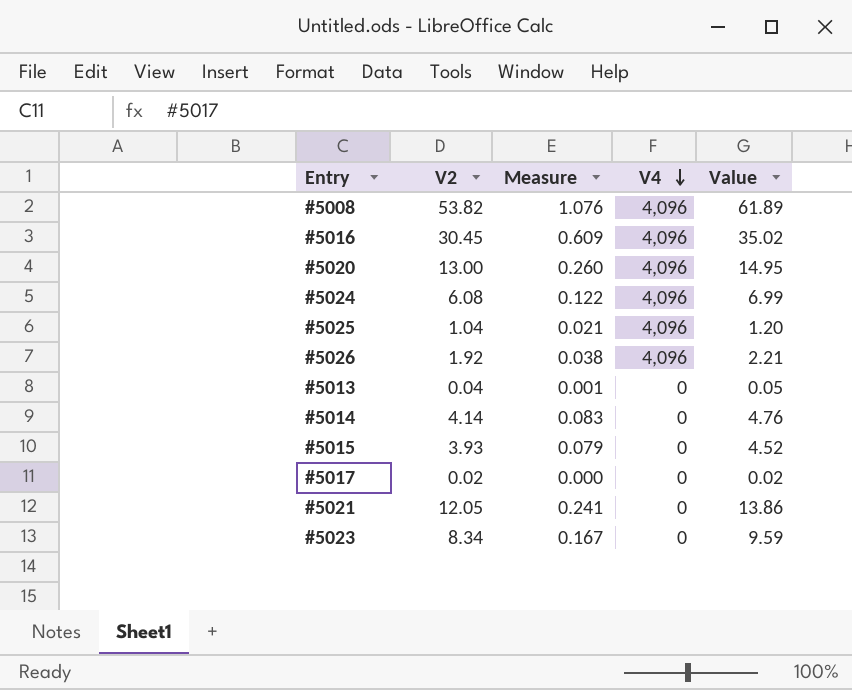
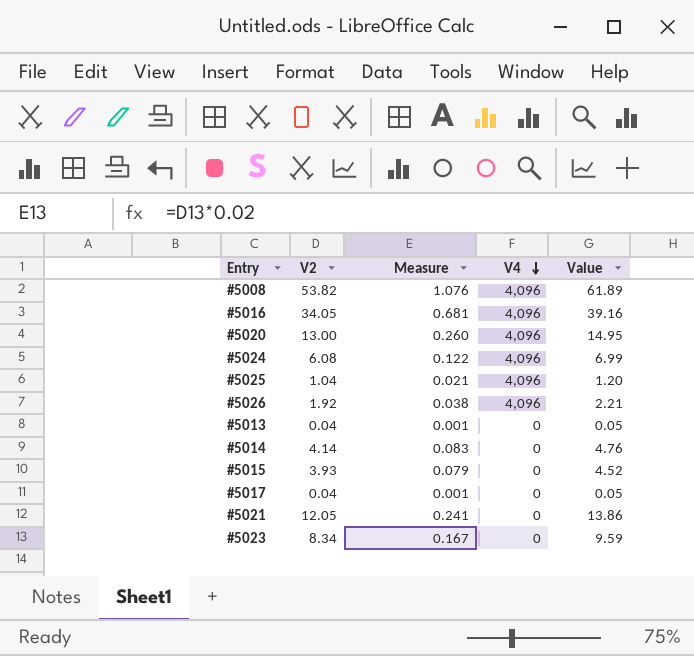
#5016 | V2: 30.45 -> 34.05
#5016 | Measure: 0.609 -> 0.681
#5016 | Value: 35.02 -> 39.16
#5017 | V2: 0.02 -> 0.04
#5017 | Measure: 0.000 -> 0.001
#5017 | Value: 0.02 -> 0.05

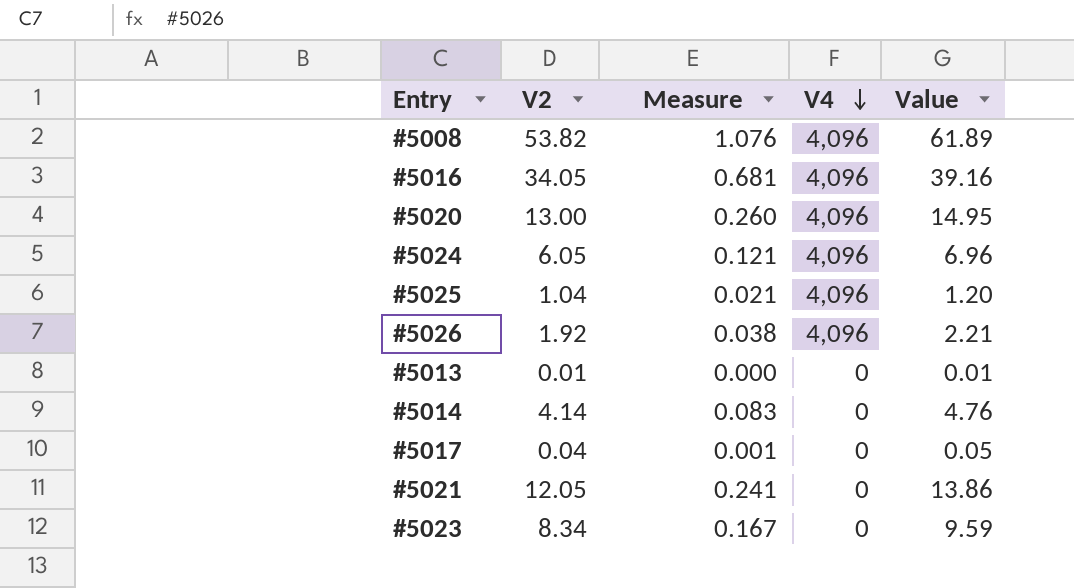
row #5015: 3.93 | 0.079 | 0 | 4.52 -> none
#5024 | V2: 6.08 -> 6.05
#5024 | Measure: 0.122 -> 0.121
#5024 | Value: 6.99 -> 6.96
#5013 | V2: 0.04 -> 0.01
#5013 | Measure: 0.001 -> 0.000
#5013 | Value: 0.05 -> 0.01

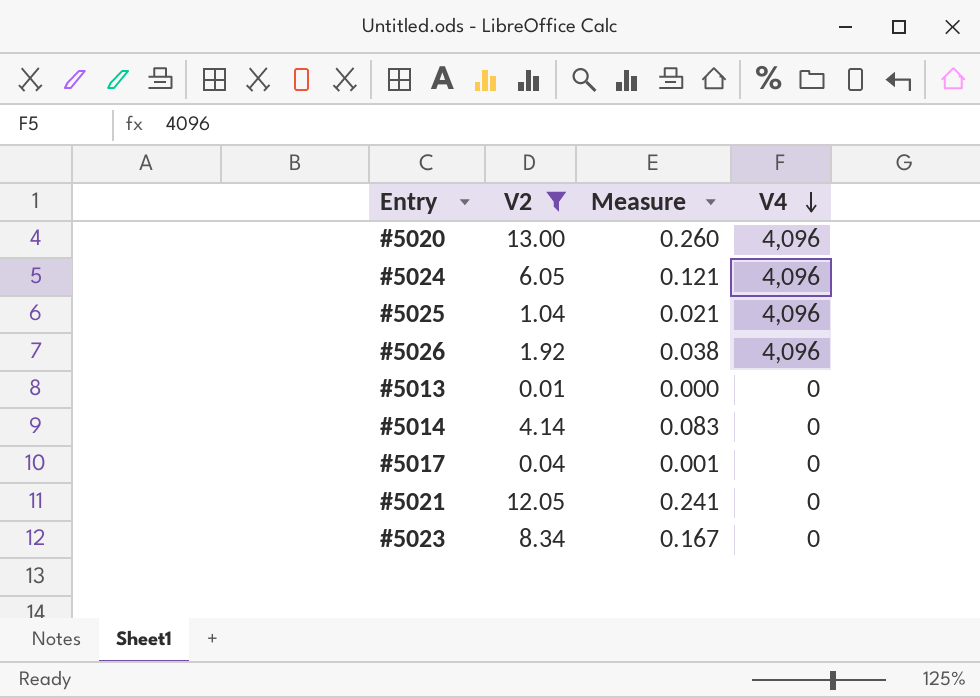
filter: none -> V2 <= 13.00
column Value | formula: [V2] * 1.15 -> none

